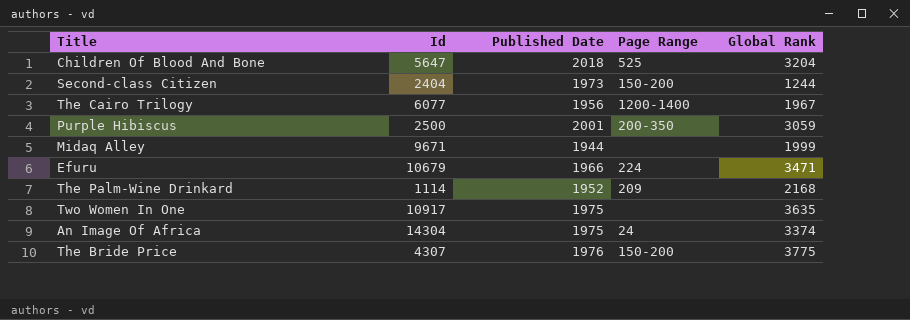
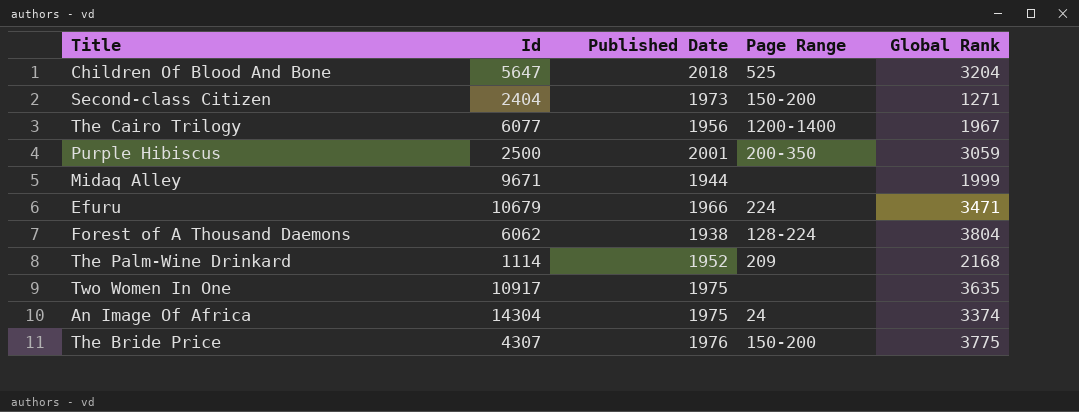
Second-class Citizen | Global Rank: 1244 -> 1271
row Forest of A Thousand Daemons: none -> 6062 | 1938 | 128-224 | 3804

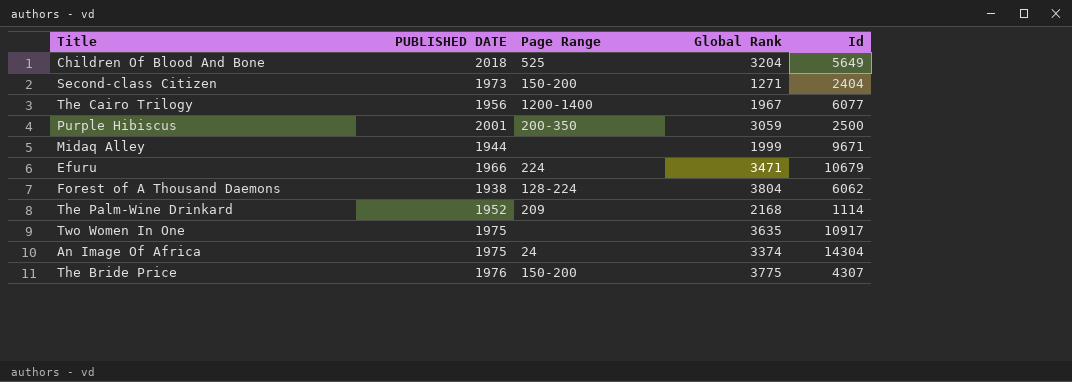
column name: Published Date -> PUBLISHED DATE
column Id | position: 2 -> 5
Children Of Blood And Bone | Id: 5647 -> 5649

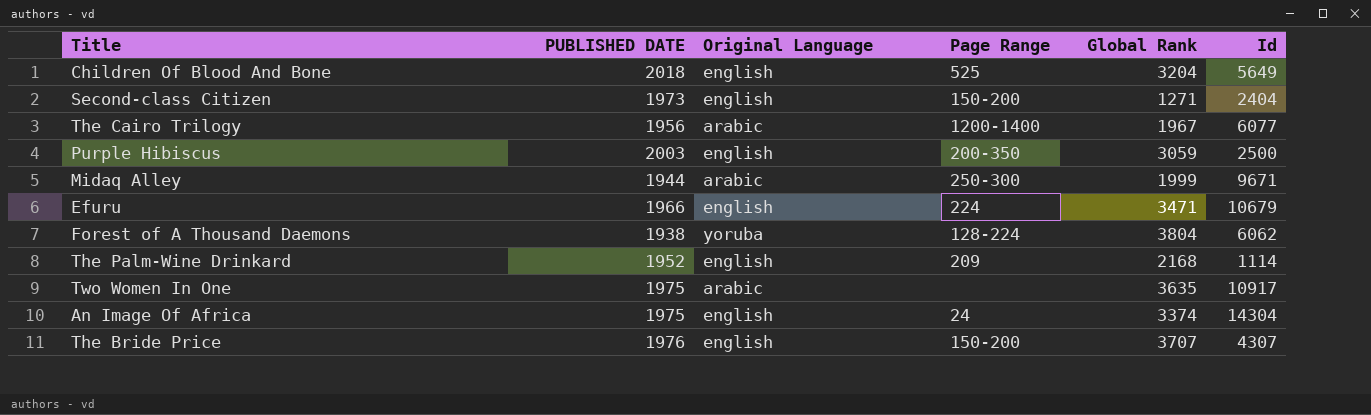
column Original Language | position: none -> 3
Purple Hibiscus | PUBLISHED DATE: 2001 -> 2003
Midaq Alley | Page Range: none -> 250-300
The Bride Price | Global Rank: 3775 -> 3707

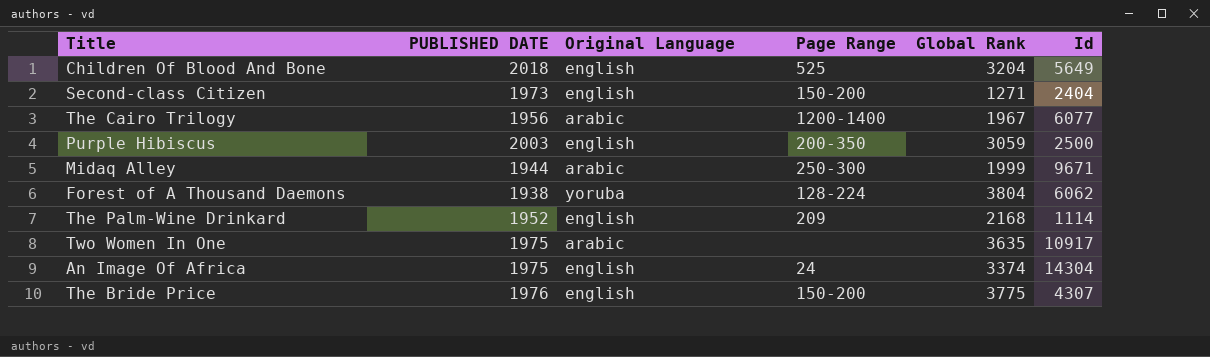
row Efuru: 1966 | english | 224 | 3471 | 10679 -> none
The Bride Price | Global Rank: 3707 -> 3775

